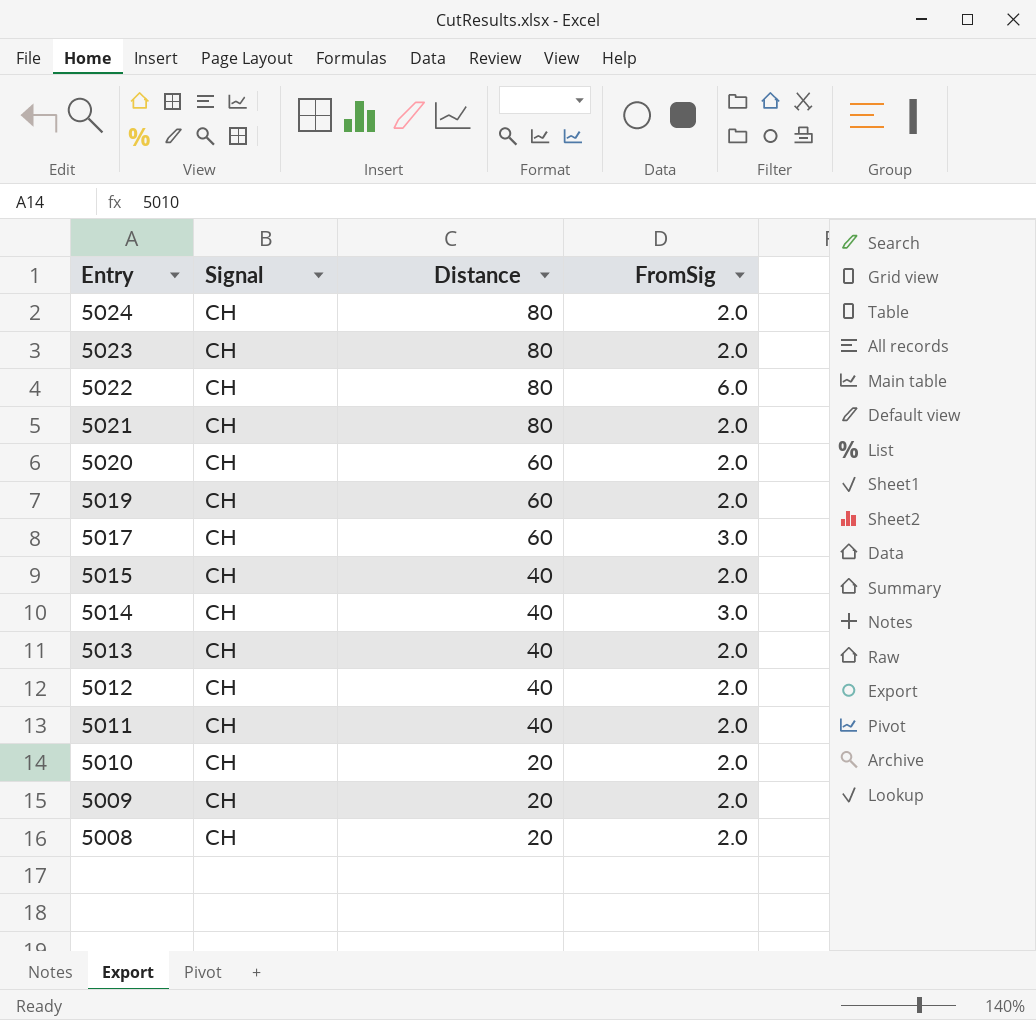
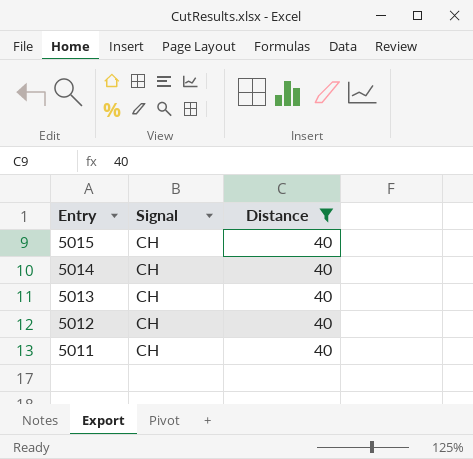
filter: none -> Distance = 40
column FromSig | position: 4 -> none

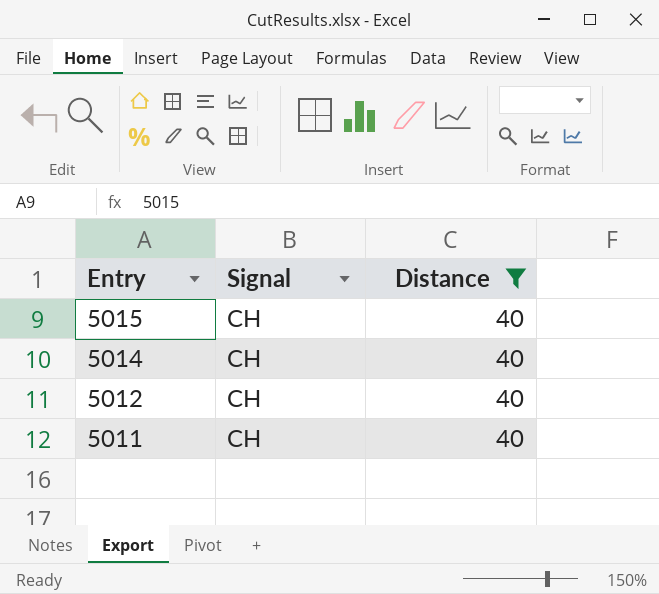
row 5013: CH | 40 -> none

